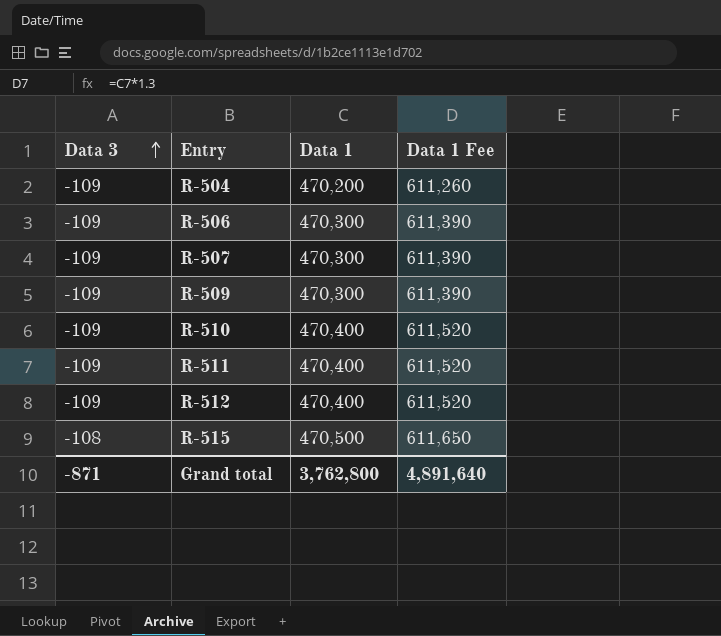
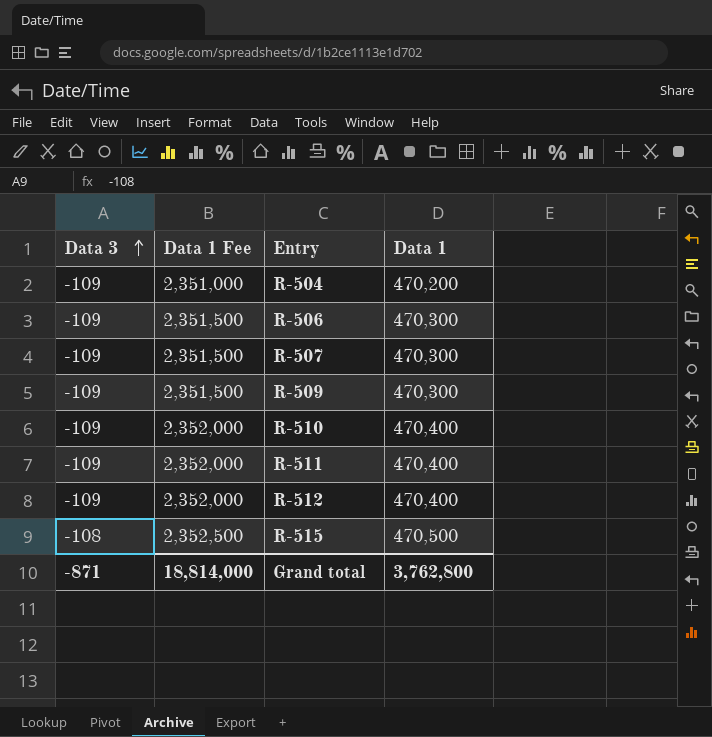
column Data 1 Fee | formula: [Data 1] * 1.3 -> [Data 1] * 5
column Data 1 Fee | position: 4 -> 2
Grand total | Data 1 Fee: 4,891,640 -> 18,814,000

